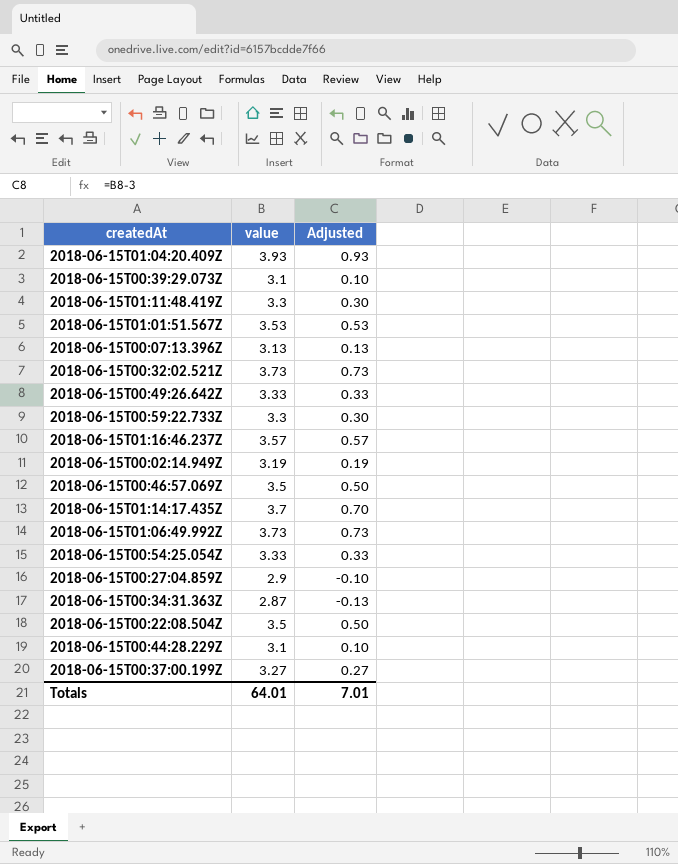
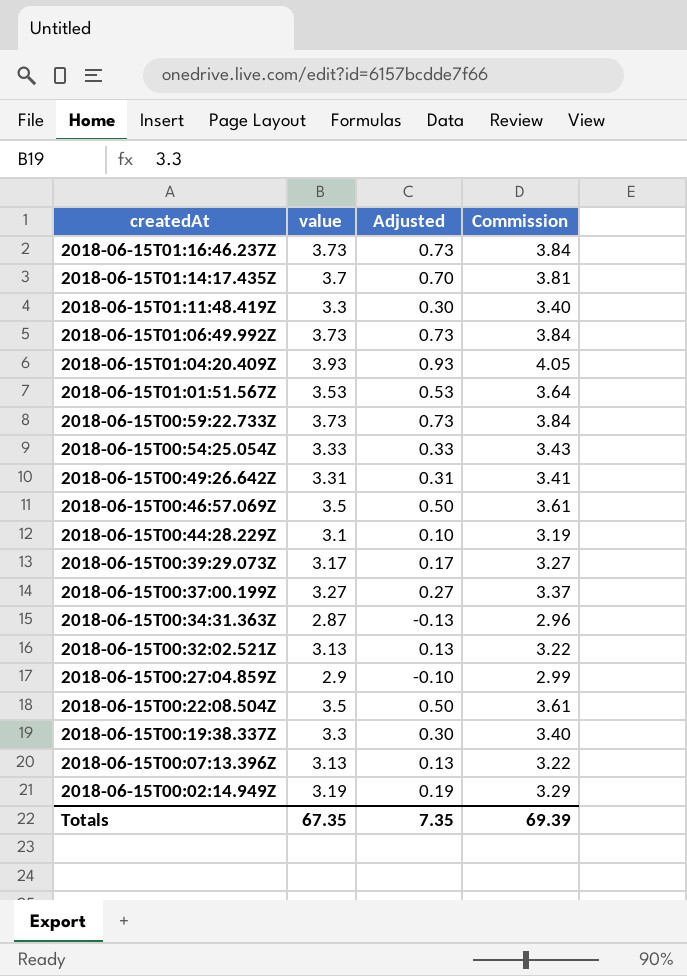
row order: none -> createdAt descending
column Commission | formula: none -> [value] * 1.03
2018-06-15T01:16:46.237Z | value: 3.57 -> 3.73
2018-06-15T01:16:46.237Z | Adjusted: 0.57 -> 0.73
2018-06-15T00:59:22.733Z | value: 3.3 -> 3.73
2018-06-15T00:59:22.733Z | Adjusted: 0.30 -> 0.73
2018-06-15T00:49:26.642Z | value: 3.33 -> 3.31
2018-06-15T00:49:26.642Z | Adjusted: 0.33 -> 0.31
2018-06-15T00:39:29.073Z | value: 3.1 -> 3.17
2018-06-15T00:39:29.073Z | Adjusted: 0.10 -> 0.17
2018-06-15T00:32:02.521Z | value: 3.73 -> 3.13
2018-06-15T00:32:02.521Z | Adjusted: 0.73 -> 0.13
row 2018-06-15T00:19:38.337Z: none -> 3.3 | 0.30 | 3.40
Totals | value: 64.01 -> 67.35
Totals | Adjusted: 7.01 -> 7.35

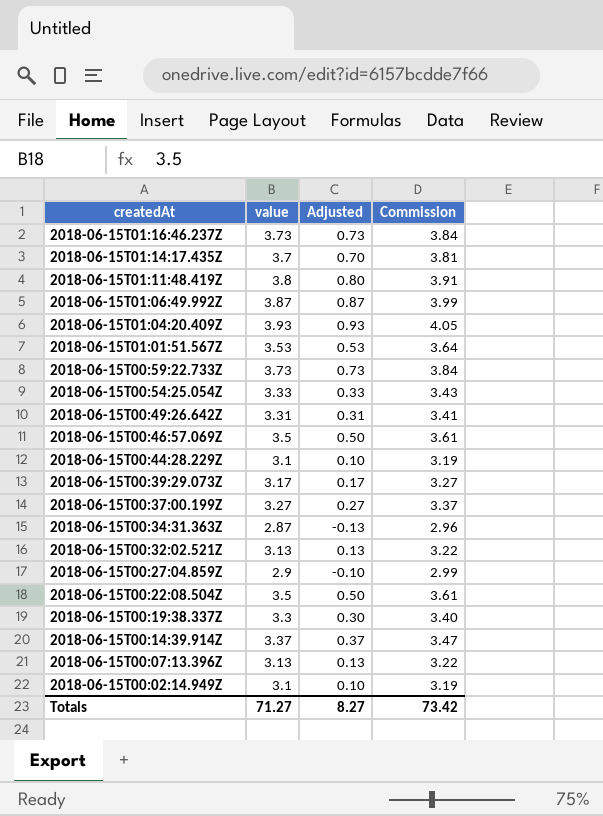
2018-06-15T01:11:48.419Z | value: 3.3 -> 3.8
2018-06-15T01:11:48.419Z | Adjusted: 0.30 -> 0.80
2018-06-15T01:11:48.419Z | Commission: 3.40 -> 3.91
2018-06-15T01:06:49.992Z | value: 3.73 -> 3.87
2018-06-15T01:06:49.992Z | Adjusted: 0.73 -> 0.87
2018-06-15T01:06:49.992Z | Commission: 3.84 -> 3.99
row 2018-06-15T00:14:39.914Z: none -> 3.37 | 0.37 | 3.47
2018-06-15T00:02:14.949Z | value: 3.19 -> 3.1
2018-06-15T00:02:14.949Z | Adjusted: 0.19 -> 0.10
2018-06-15T00:02:14.949Z | Commission: 3.29 -> 3.19
Totals | value: 67.35 -> 71.27
Totals | Adjusted: 7.35 -> 8.27
Totals | Commission: 69.39 -> 73.42

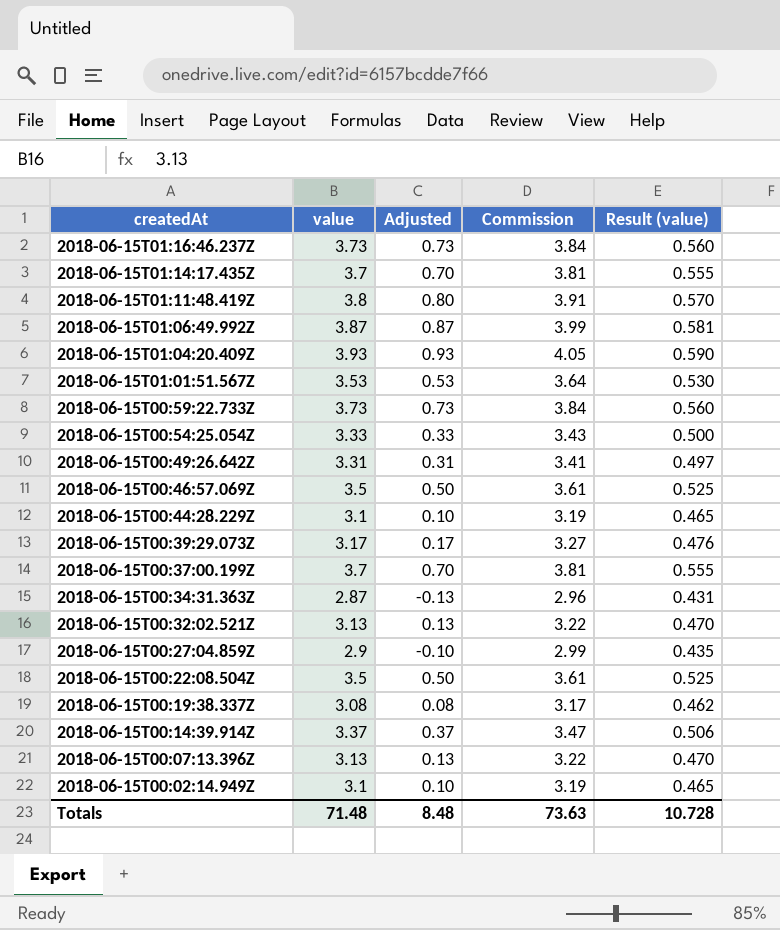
column Result (value) | formula: none -> [value] * 0.15
2018-06-15T00:37:00.199Z | value: 3.27 -> 3.7
2018-06-15T00:37:00.199Z | Adjusted: 0.27 -> 0.70
2018-06-15T00:37:00.199Z | Commission: 3.37 -> 3.81
2018-06-15T00:19:38.337Z | value: 3.3 -> 3.08
2018-06-15T00:19:38.337Z | Adjusted: 0.30 -> 0.08
2018-06-15T00:19:38.337Z | Commission: 3.40 -> 3.17
Totals | value: 71.27 -> 71.48
Totals | Adjusted: 8.27 -> 8.48
Totals | Commission: 73.42 -> 73.63

